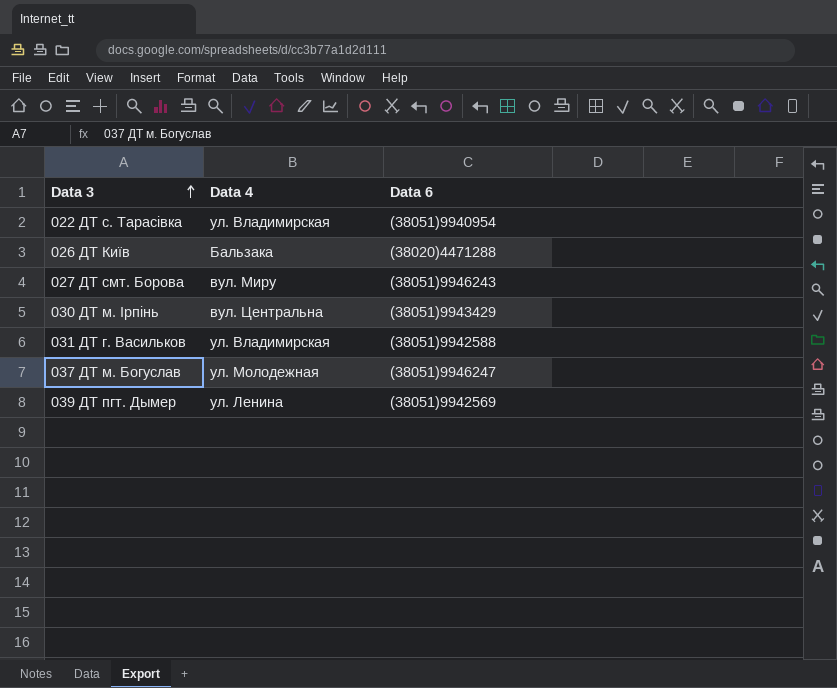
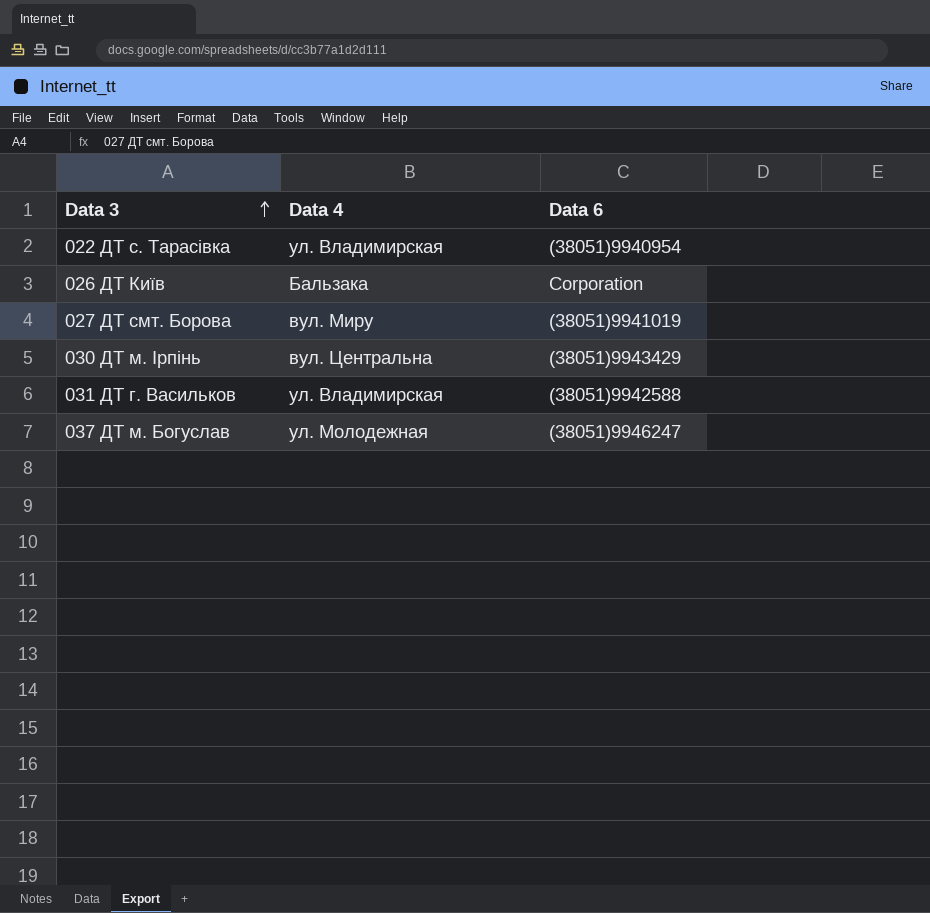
row 039 ДТ пгт. Дымер: ул. Ленина | (38051)9942569 -> none
026 ДТ Київ | Data 6: (38020)4471288 -> Corporation
027 ДТ смт. Борова | Data 6: (38051)9946243 -> (38051)9941019

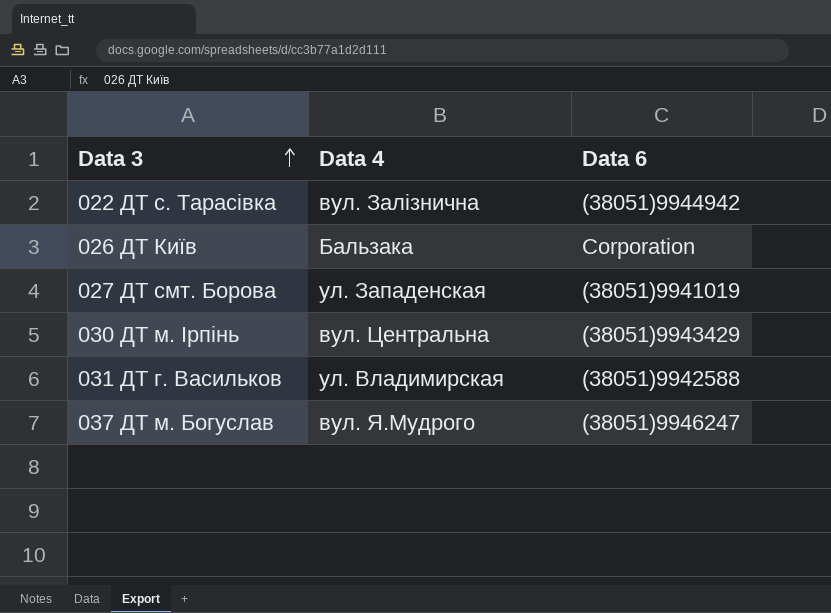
022 ДТ с. Тарасівка | Data 4: ул. Владимирская -> вул. Залізнична
022 ДТ с. Тарасівка | Data 6: (38051)9940954 -> (38051)9944942
027 ДТ смт. Борова | Data 4: вул. Миру -> ул. Западенская
037 ДТ м. Богуслав | Data 4: ул. Молодежная -> вул. Я.Мудрого

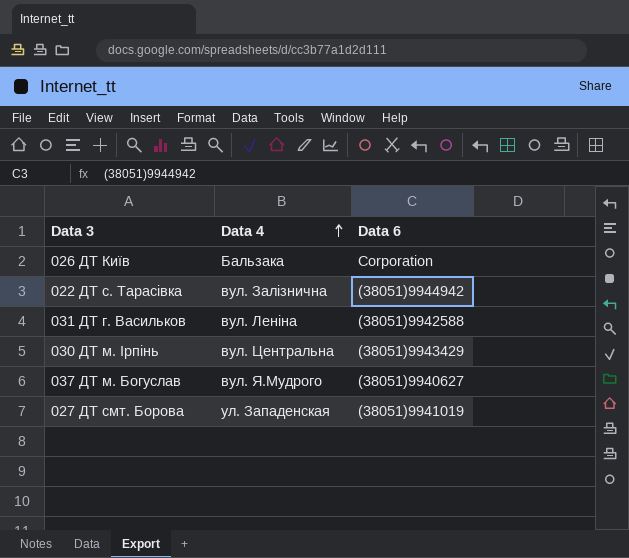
row order: Data 3 ascending -> Data 4 ascending
031 ДТ г. Васильков | Data 4: ул. Владимирская -> вул. Леніна
037 ДТ м. Богуслав | Data 6: (38051)9946247 -> (38051)9940627

